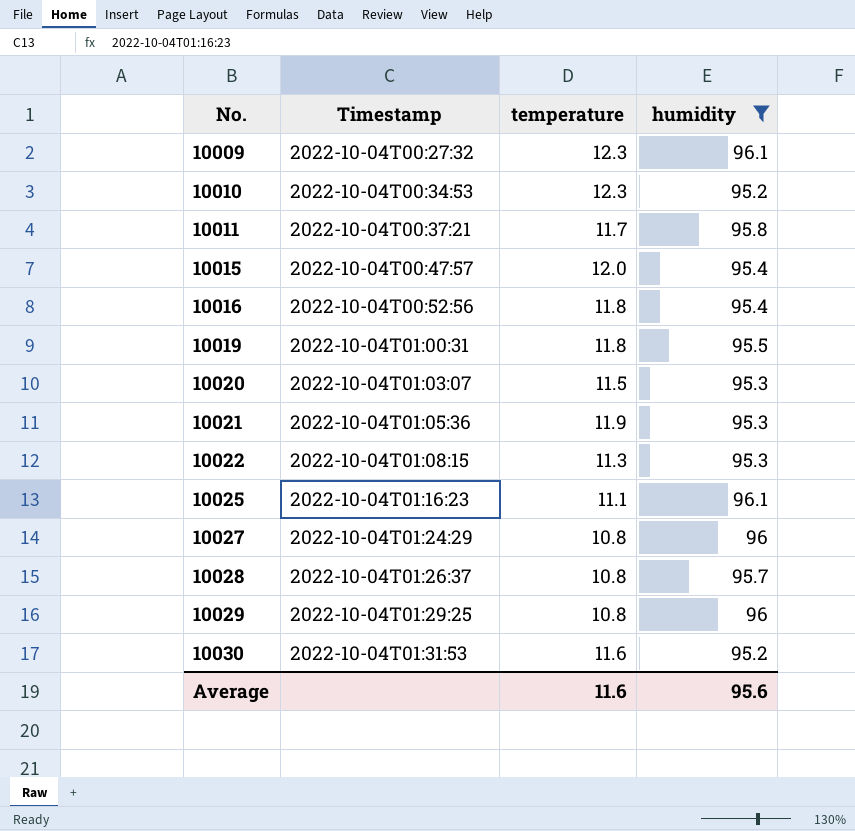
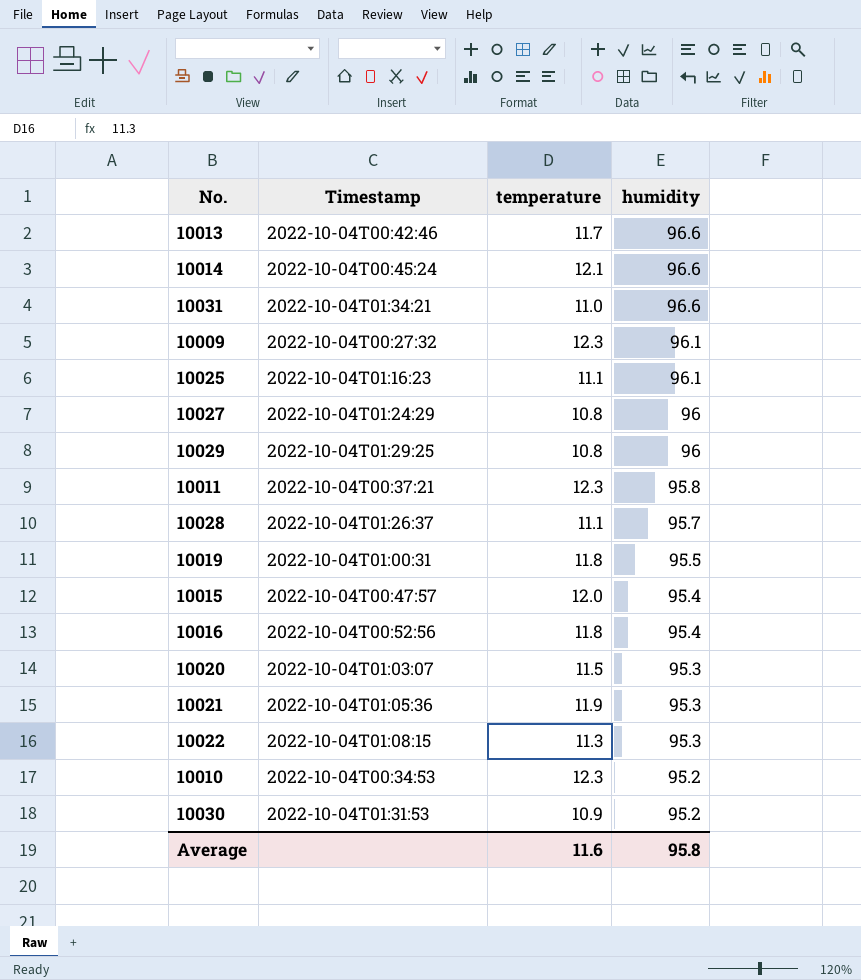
filter: humidity != 96.6 -> none
row order: No. ascending -> humidity descending
10011 | temperature: 11.7 -> 12.3
10028 | temperature: 10.8 -> 11.1
10030 | temperature: 11.6 -> 10.9
Average | humidity: 95.6 -> 95.8

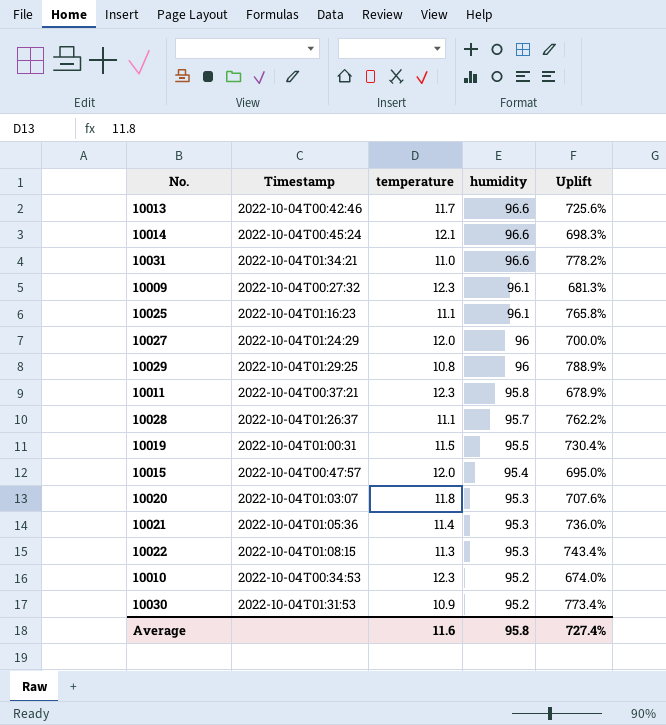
column Uplift | formula: none -> ([humidity] - [temperature]) / [temperature]
row 10016: 2022-10-04T00:52:56 | 11.8 | 95.4 -> none
10027 | temperature: 10.8 -> 12.0
10019 | temperature: 11.8 -> 11.5
10020 | temperature: 11.5 -> 11.8
10021 | temperature: 11.9 -> 11.4

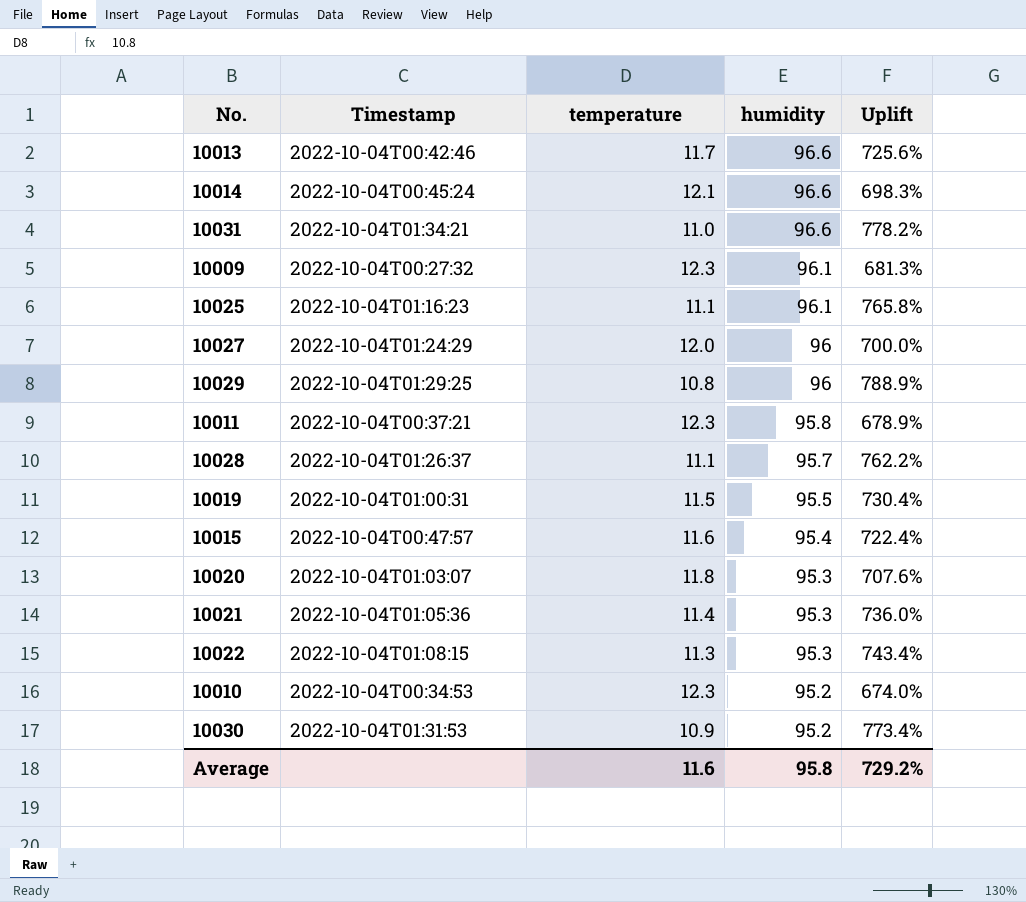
10015 | temperature: 12.0 -> 11.6
10015 | Uplift: 695.0% -> 722.4%
Average | Uplift: 727.4% -> 729.2%

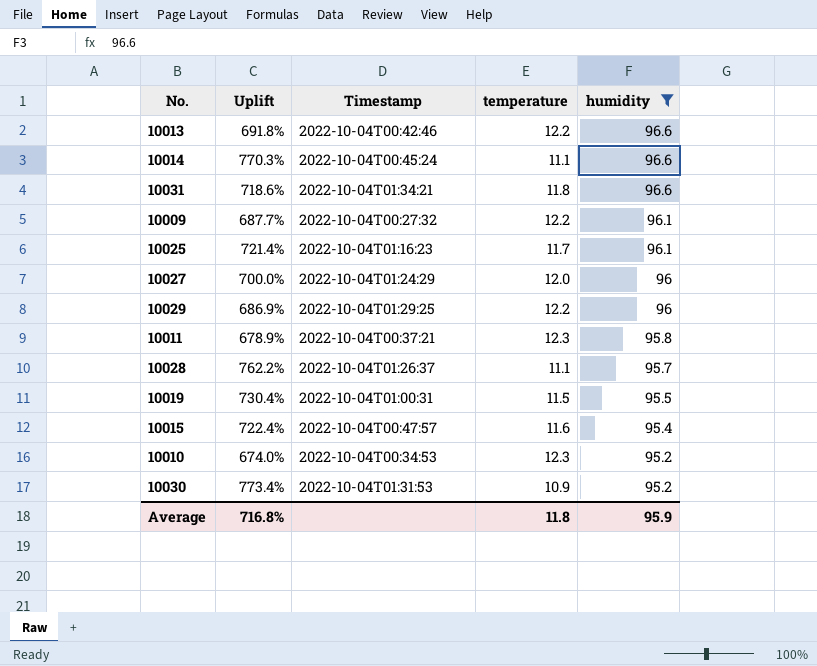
filter: none -> humidity != 95.3
column Uplift | position: 5 -> 2
10013 | Uplift: 725.6% -> 691.8%
10013 | temperature: 11.7 -> 12.2
10014 | Uplift: 698.3% -> 770.3%
10014 | temperature: 12.1 -> 11.1
10031 | Uplift: 778.2% -> 718.6%
10031 | temperature: 11.0 -> 11.8
10009 | Uplift: 681.3% -> 687.7%
10009 | temperature: 12.3 -> 12.2
10025 | Uplift: 765.8% -> 721.4%
10025 | temperature: 11.1 -> 11.7
10029 | Uplift: 788.9% -> 686.9%
10029 | temperature: 10.8 -> 12.2
Average | Uplift: 729.2% -> 716.8%
Average | temperature: 11.6 -> 11.8
Average | humidity: 95.8 -> 95.9

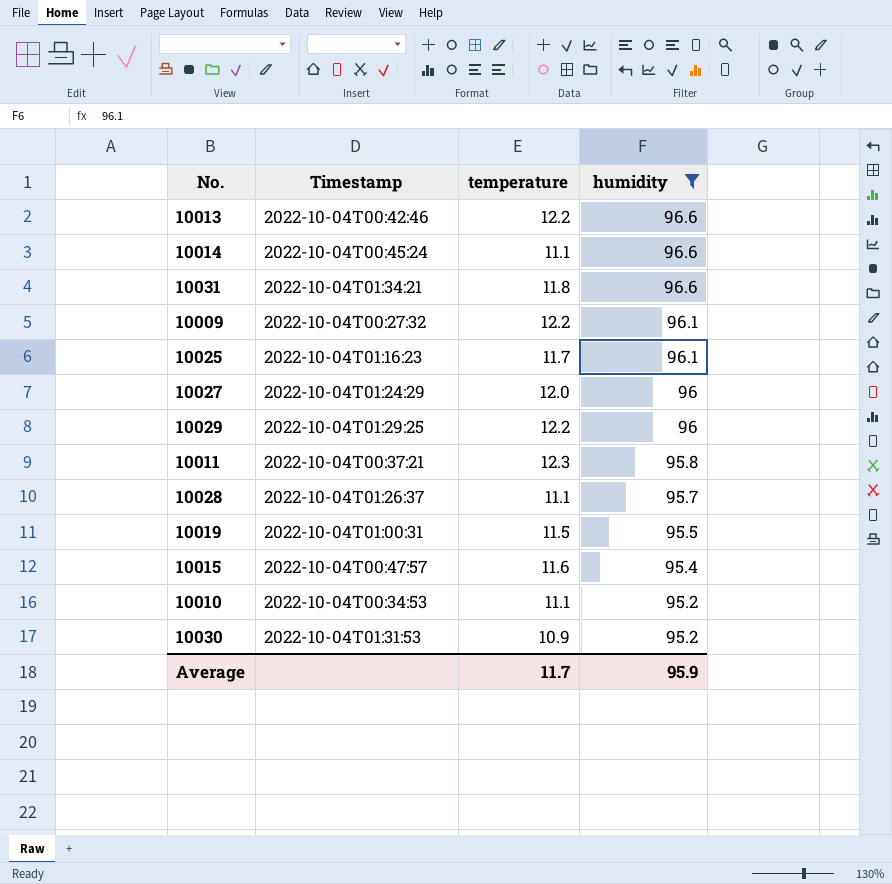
column Uplift | formula: ([humidity] - [temperature]) / [temperature] -> none
10010 | temperature: 12.3 -> 11.1
Average | temperature: 11.8 -> 11.7

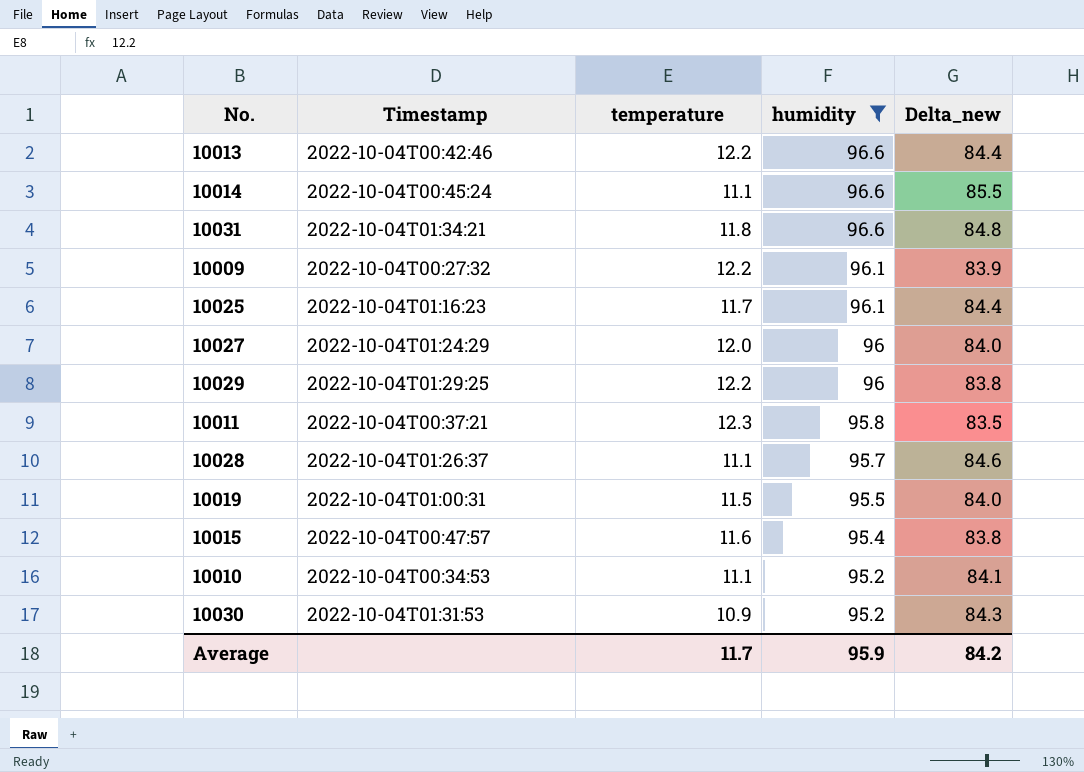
column Delta_new | formula: none -> [humidity] - [temperature]

